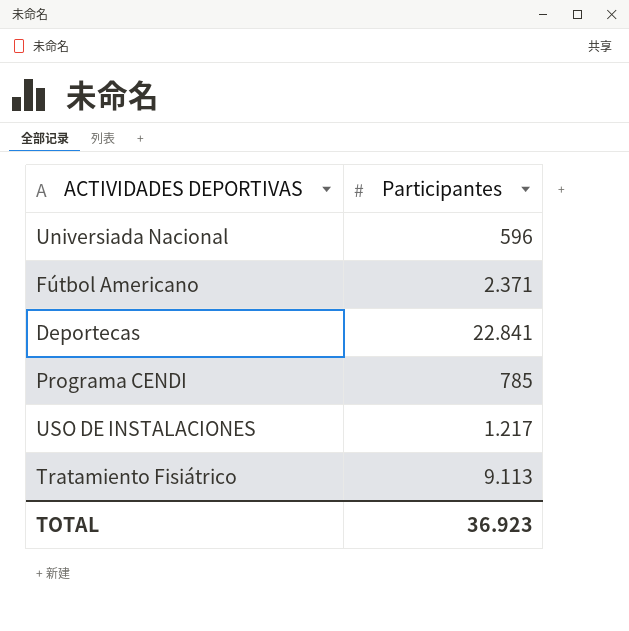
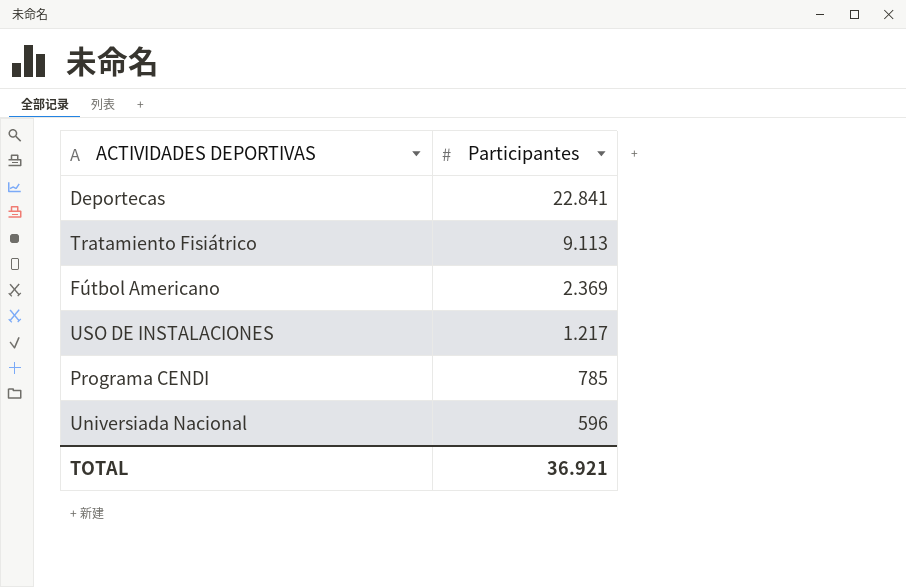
row order: none -> Participantes descending
Fútbol Americano | Participantes: 2.371 -> 2.369
TOTAL | Participantes: 36.923 -> 36.921

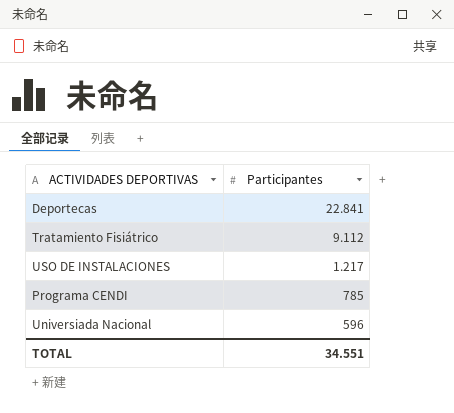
row Fútbol Americano: 2.369 -> none
Tratamiento Fisiátrico | Participantes: 9.113 -> 9.112
TOTAL | Participantes: 36.921 -> 34.551

